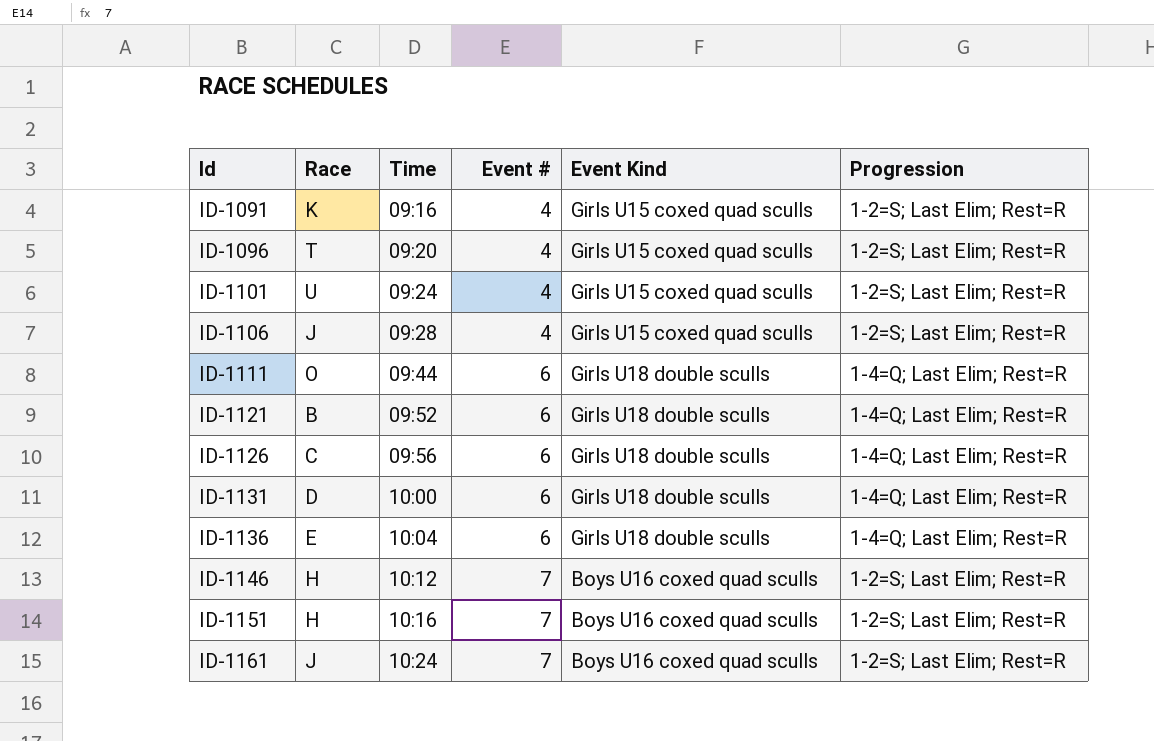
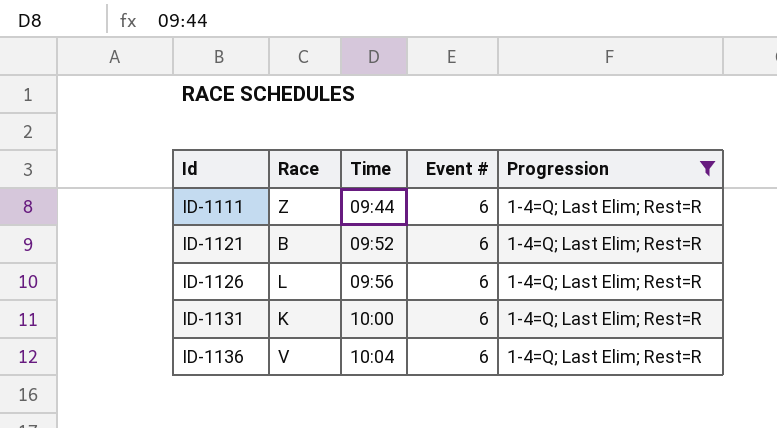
filter: none -> Progression = 1-4=Q; Last Elim; Rest=R
column Event Kind | position: 5 -> none
ID-1111 | Race: O -> Z
ID-1126 | Race: C -> L
ID-1131 | Race: D -> K
ID-1136 | Race: E -> V

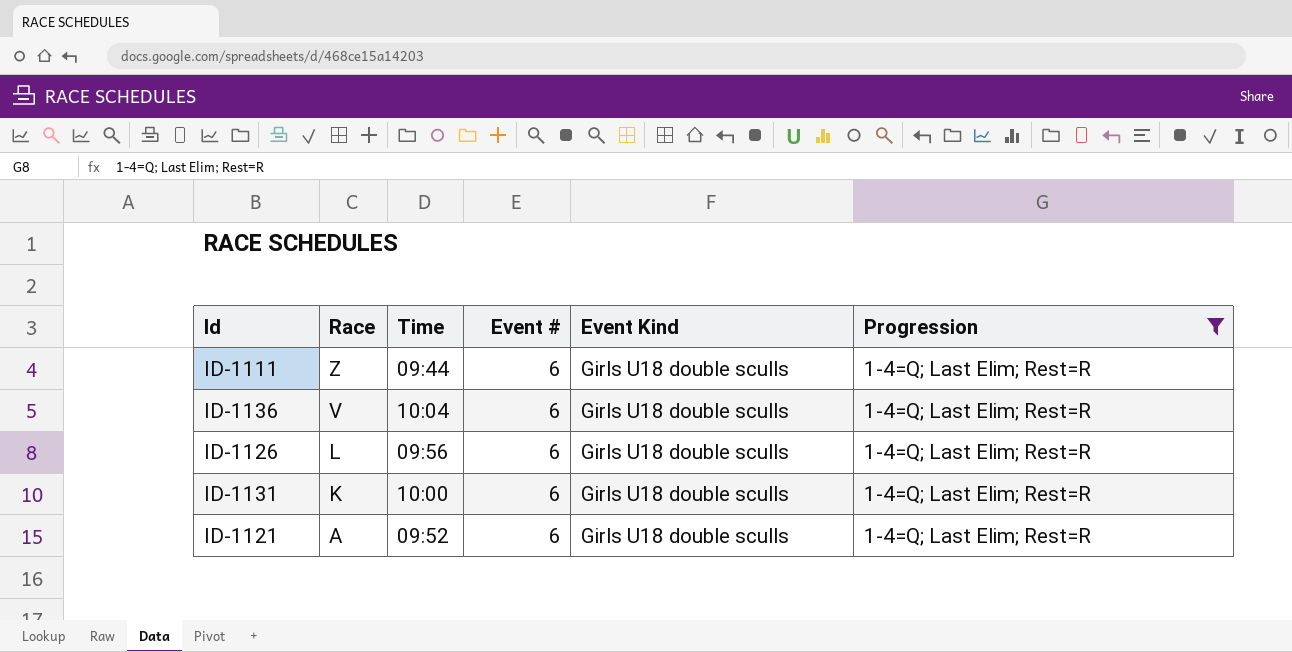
row order: Id ascending -> Race descending
column Event Kind | position: none -> 5
ID-1121 | Race: B -> A

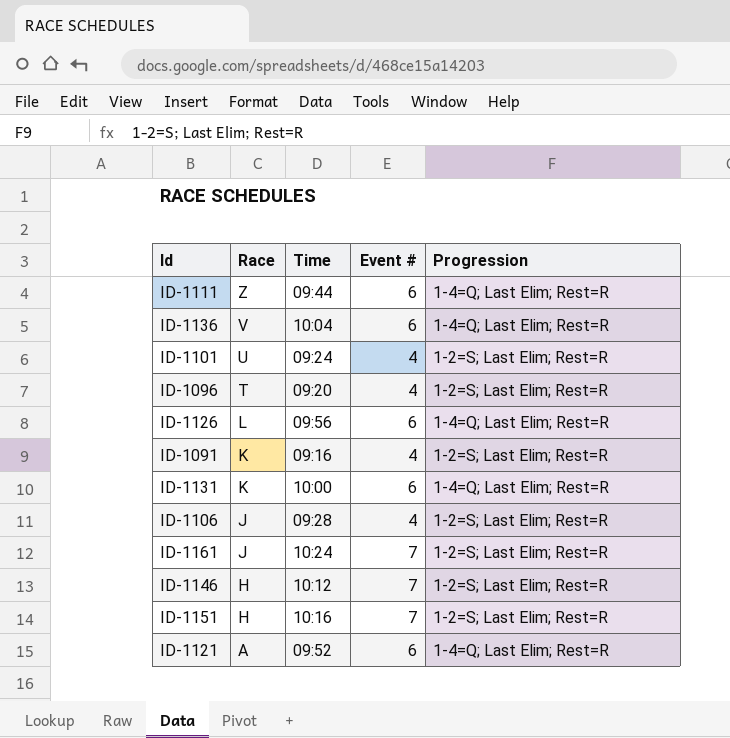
filter: Progression = 1-4=Q; Last Elim; Rest=R -> none
column Event Kind | position: 5 -> none

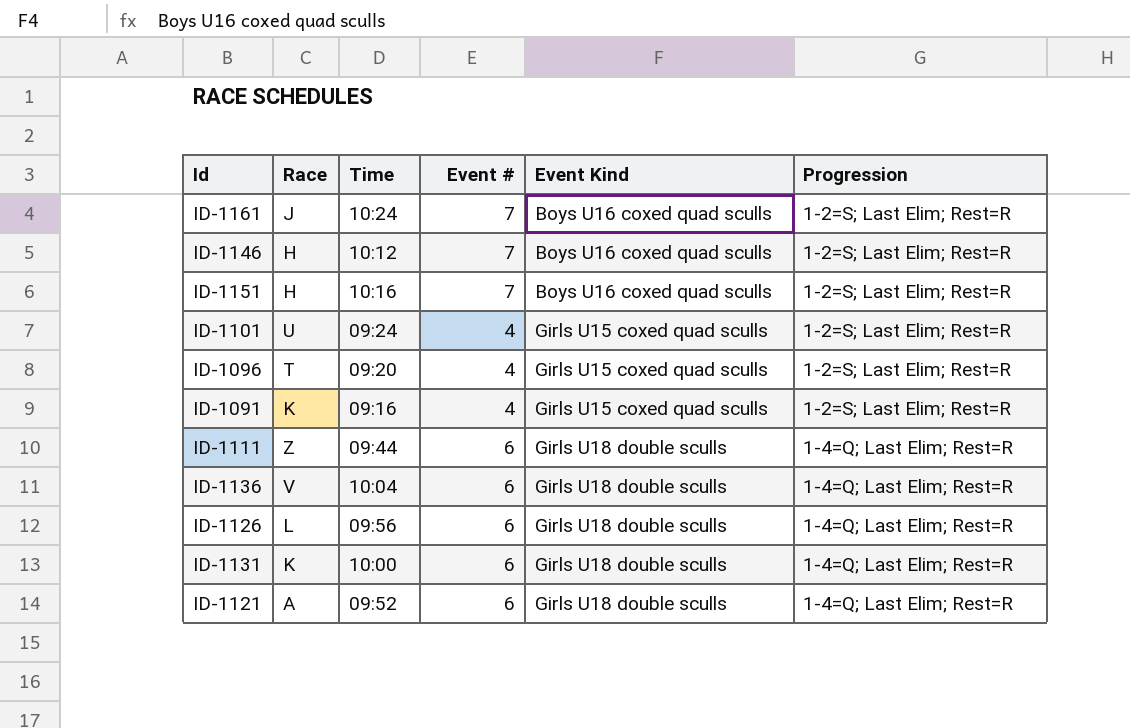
row order: Race descending -> Event Kind ascending
column Event Kind | position: none -> 5
row ID-1106: J | 09:28 | 4 | 1-2=S; Last Elim; Rest=R -> none

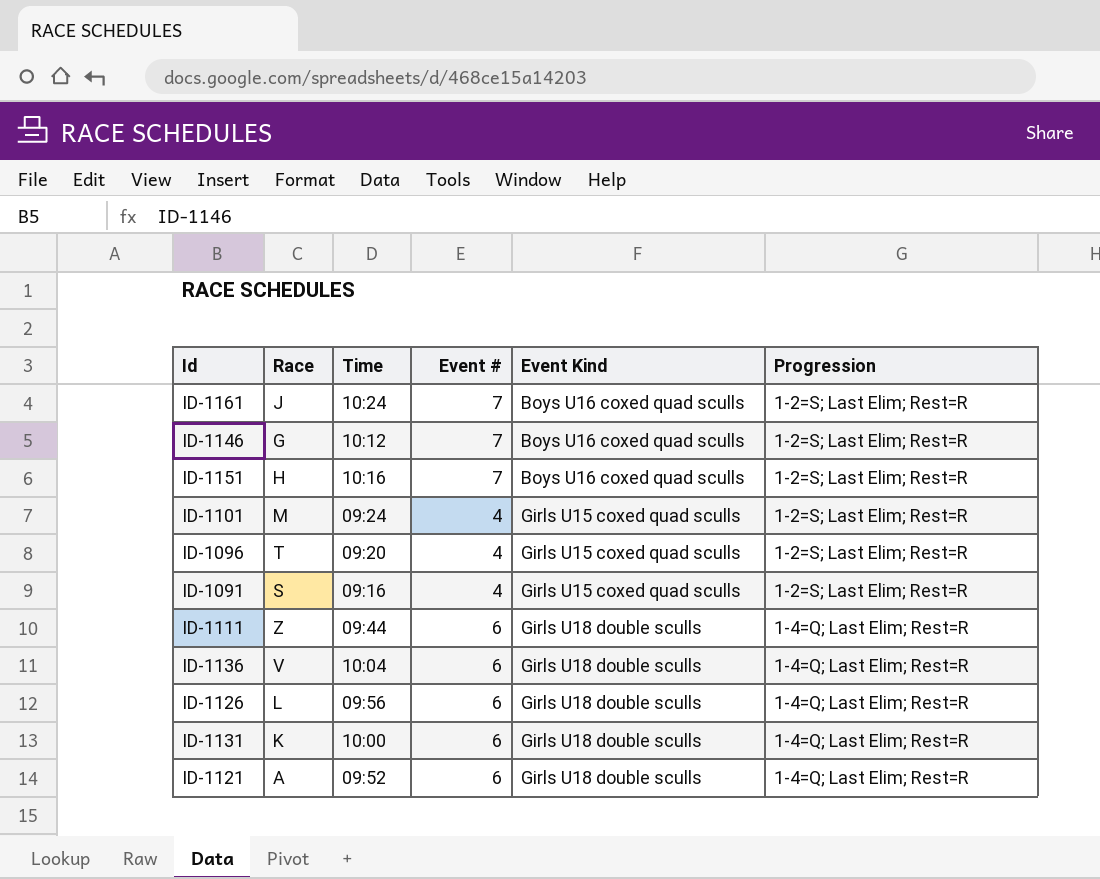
ID-1146 | Race: H -> G
ID-1101 | Race: U -> M
ID-1091 | Race: K -> S

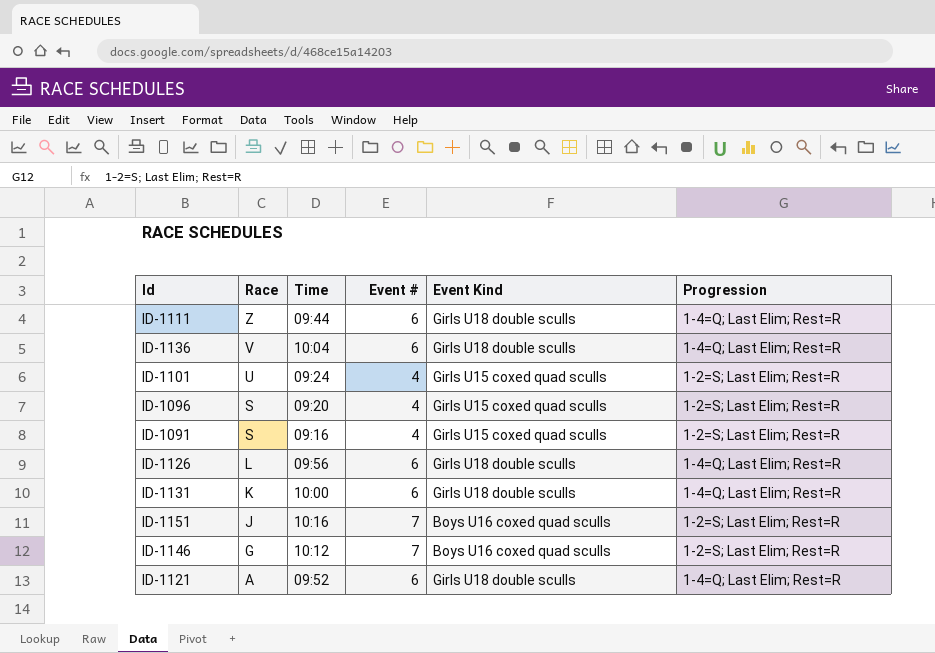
row order: Event Kind ascending -> Race descending
row ID-1161: J | 10:24 | 7 | Boys U16 coxed quad sculls | 1-2=S; Last Elim; Rest=R -> none
ID-1101 | Race: M -> U
ID-1096 | Race: T -> S
ID-1151 | Race: H -> J

